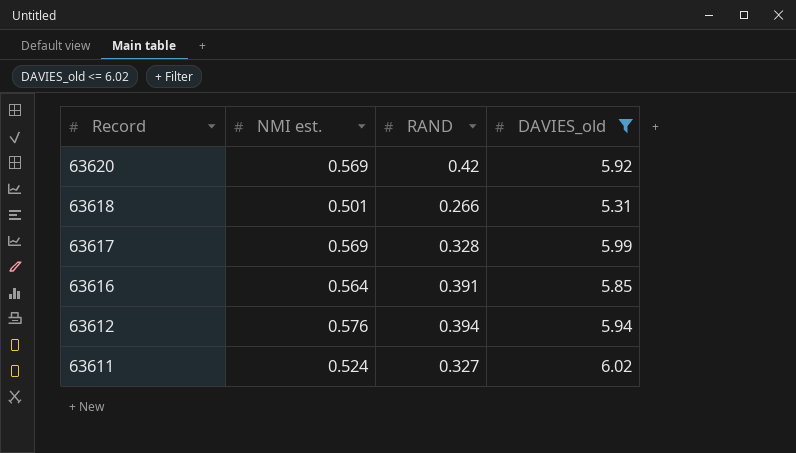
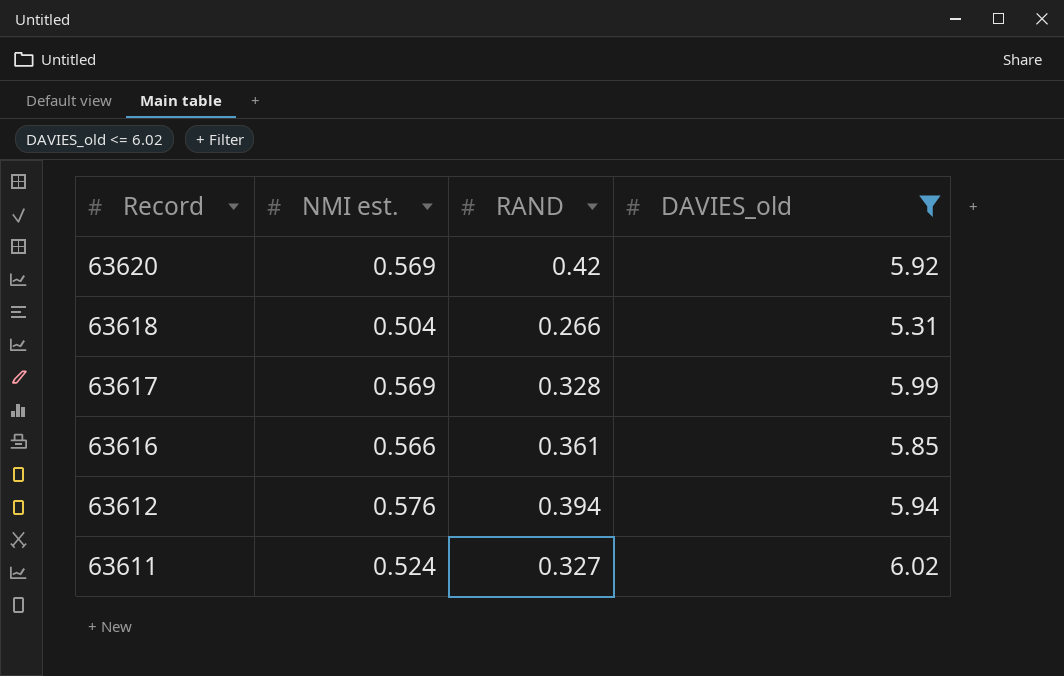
63618 | NMI est.: 0.501 -> 0.504
63616 | NMI est.: 0.564 -> 0.566
63616 | RAND: 0.391 -> 0.361

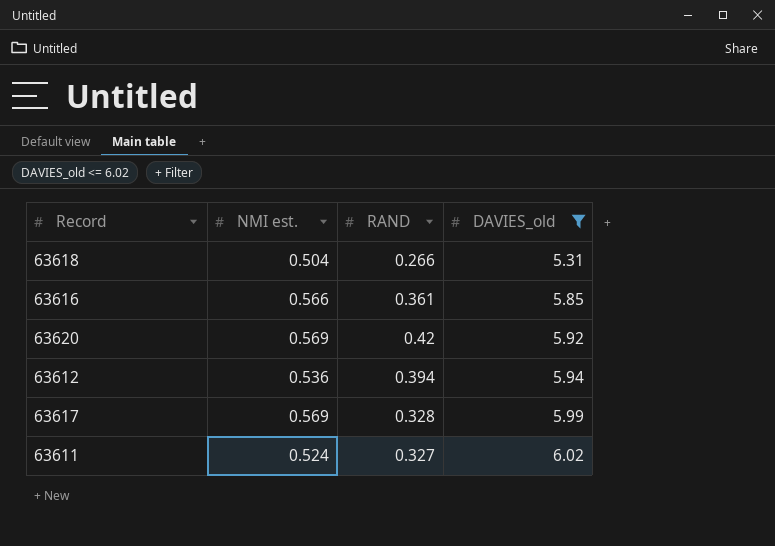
row order: Record descending -> DAVIES_old ascending
63612 | NMI est.: 0.576 -> 0.536

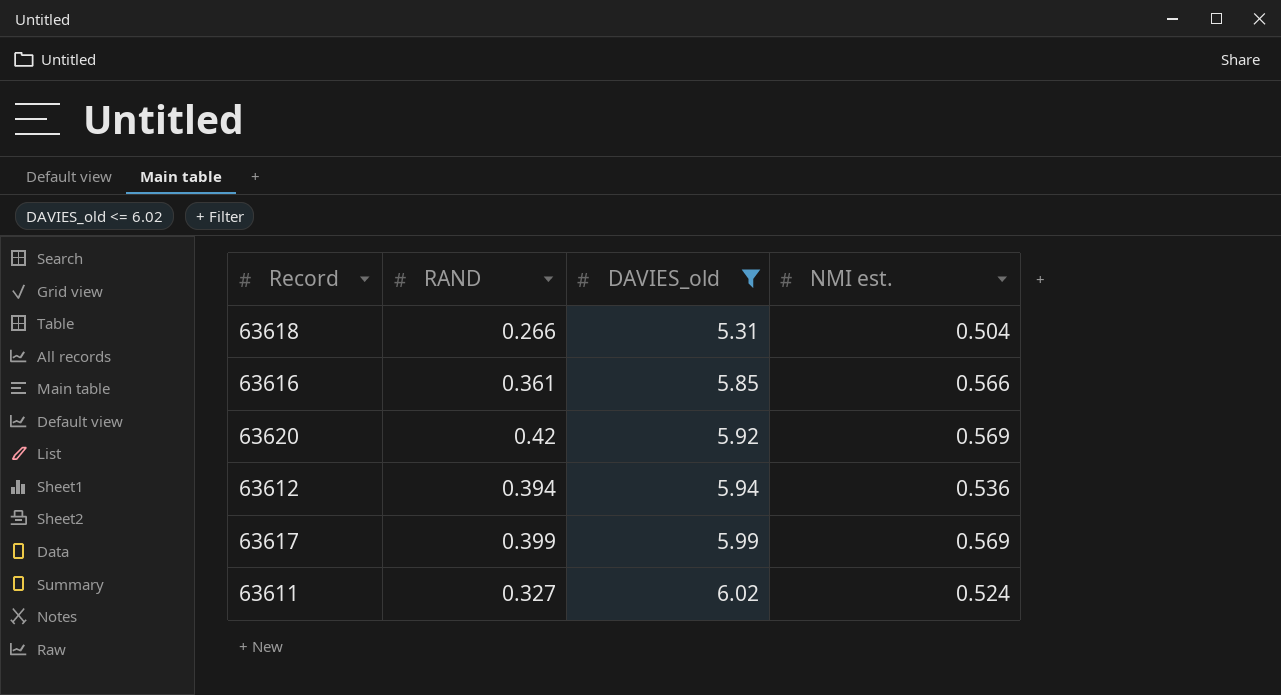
column NMI est. | position: 2 -> 4
63617 | RAND: 0.328 -> 0.399

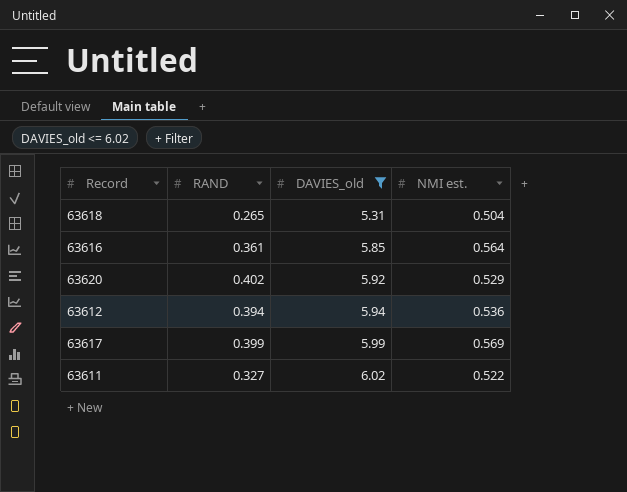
63618 | RAND: 0.266 -> 0.265
63616 | NMI est.: 0.566 -> 0.564
63620 | RAND: 0.42 -> 0.402
63620 | NMI est.: 0.569 -> 0.529
63611 | NMI est.: 0.524 -> 0.522

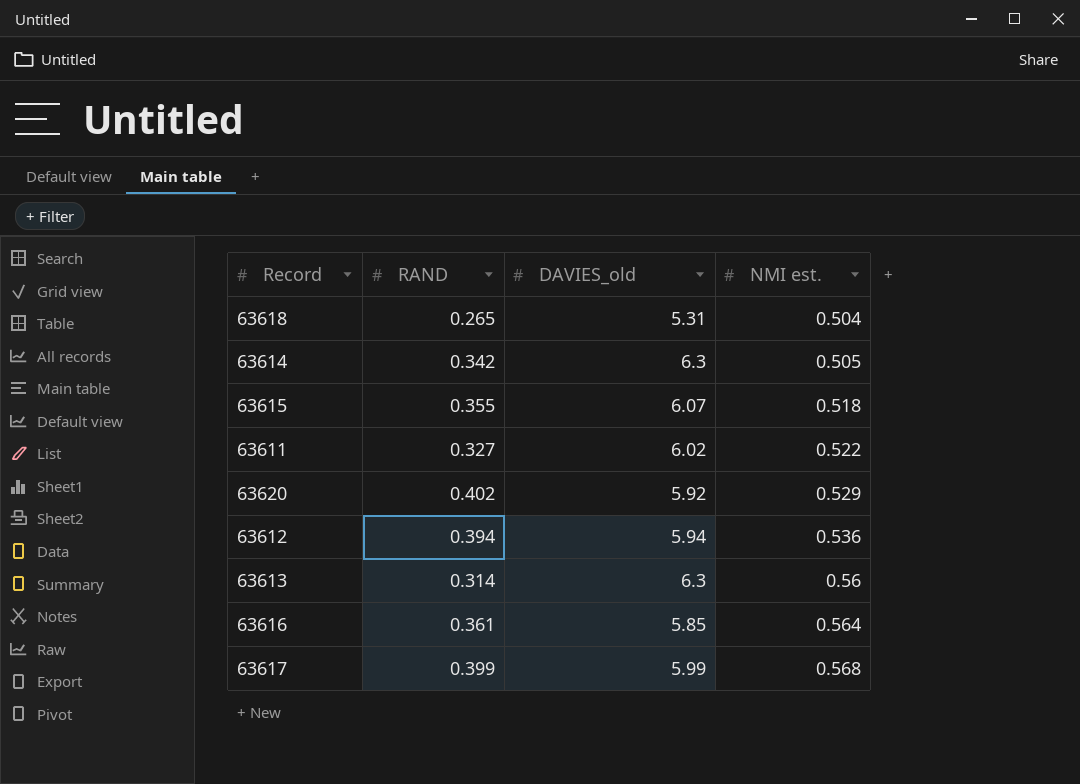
filter: DAVIES_old <= 6.02 -> none
row order: DAVIES_old ascending -> NMI est. ascending
63617 | NMI est.: 0.569 -> 0.568

